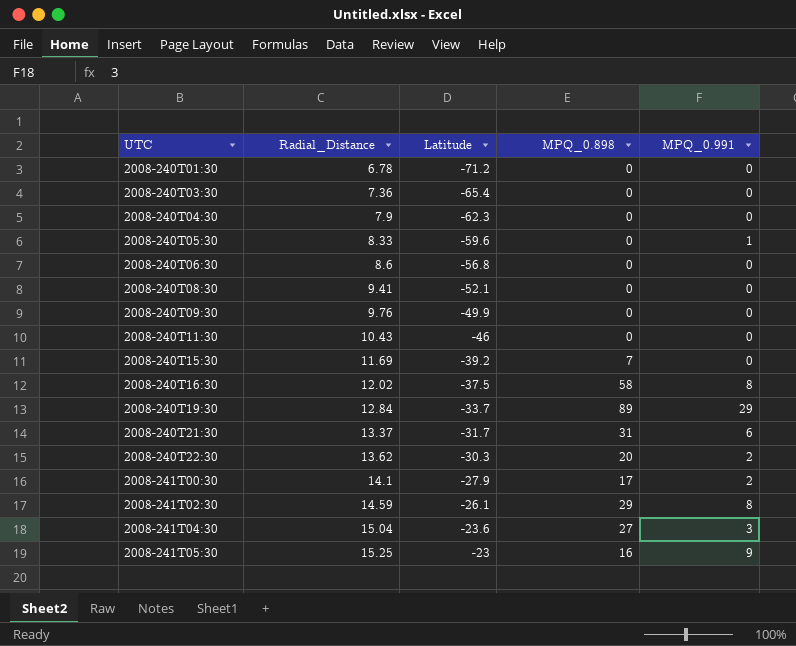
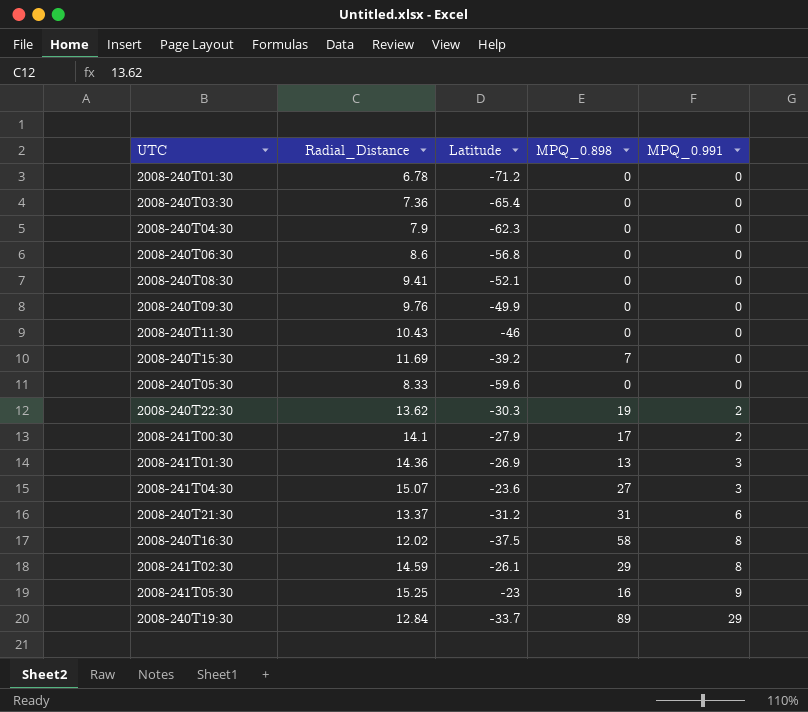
row order: UTC ascending -> MPQ_0.991 ascending
2008-240T05:30 | MPQ_0.991: 1 -> 0
2008-240T22:30 | MPQ_0.898: 20 -> 19
row 2008-241T01:30: none -> 14.36 | -26.9 | 13 | 3
2008-241T04:30 | Radial_Distance: 15.04 -> 15.07
2008-240T21:30 | Latitude: -31.7 -> -31.2

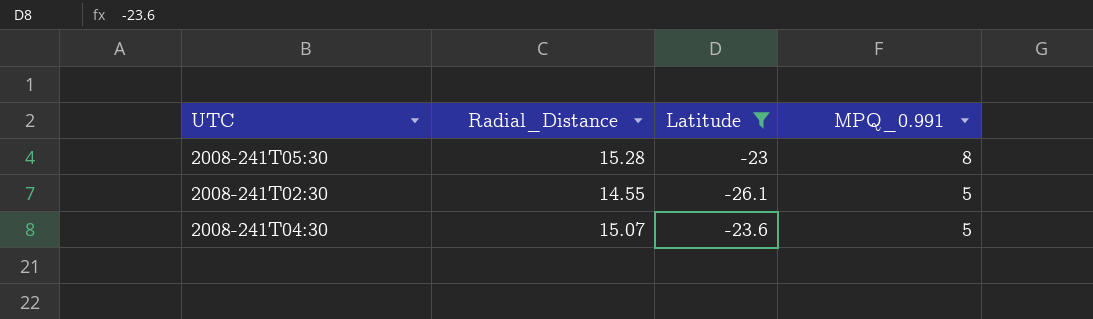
filter: none -> Latitude >= -26.1
row order: MPQ_0.991 ascending -> MPQ_0.991 descending
column MPQ_0.898 | position: 4 -> none
2008-241T05:30 | Radial_Distance: 15.25 -> 15.28
2008-241T05:30 | MPQ_0.991: 9 -> 8
2008-241T02:30 | Radial_Distance: 14.59 -> 14.55
2008-241T02:30 | MPQ_0.991: 8 -> 5
2008-241T04:30 | MPQ_0.991: 3 -> 5

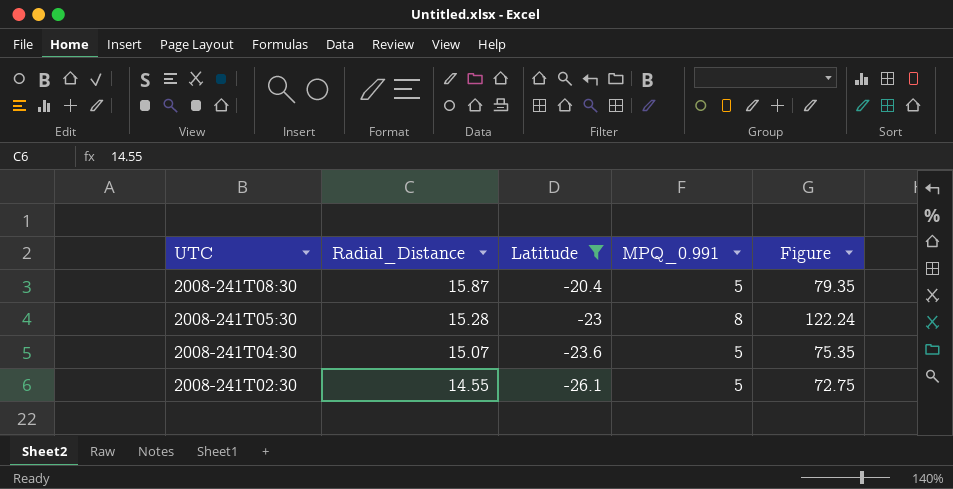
row order: MPQ_0.991 descending -> UTC descending
column Figure | formula: none -> [Radial_Distance] * [MPQ_0.991]
row 2008-241T08:30: none -> 15.87 | -20.4 | 5 | 79.35

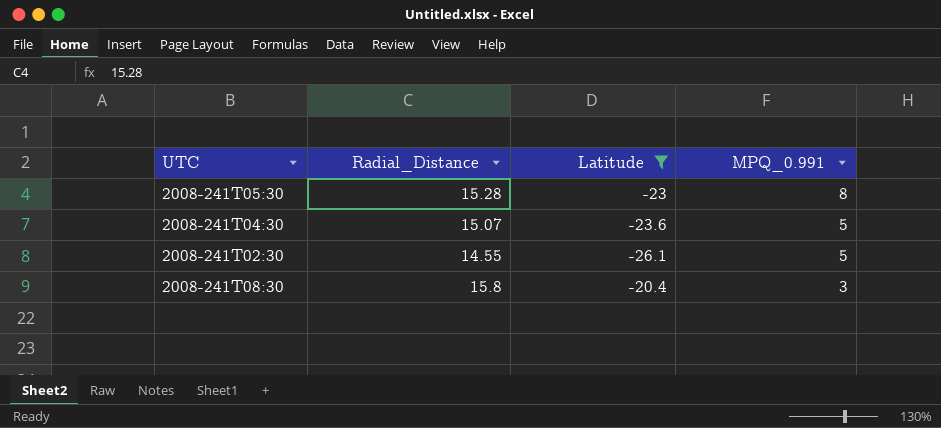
row order: UTC descending -> MPQ_0.991 descending
column Figure | formula: [Radial_Distance] * [MPQ_0.991] -> none
2008-241T08:30 | Radial_Distance: 15.87 -> 15.8
2008-241T08:30 | MPQ_0.991: 5 -> 3

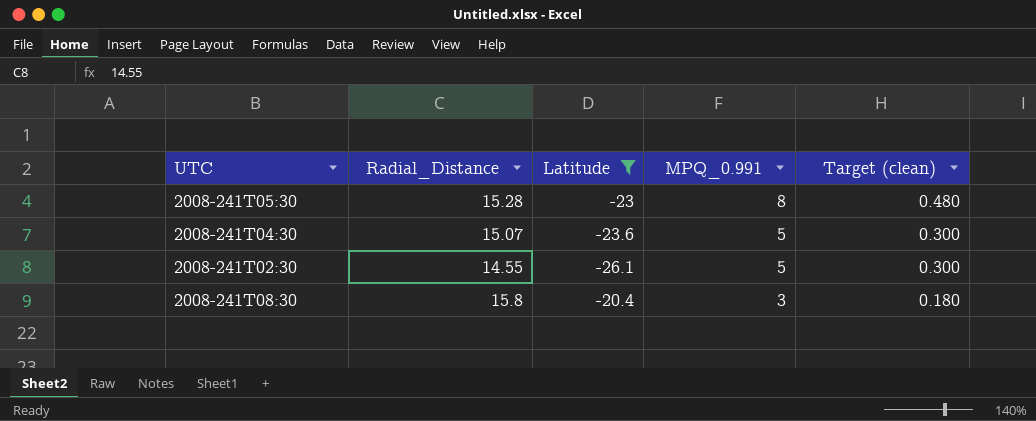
column Target (clean) | formula: none -> [MPQ_0.991] * 0.06

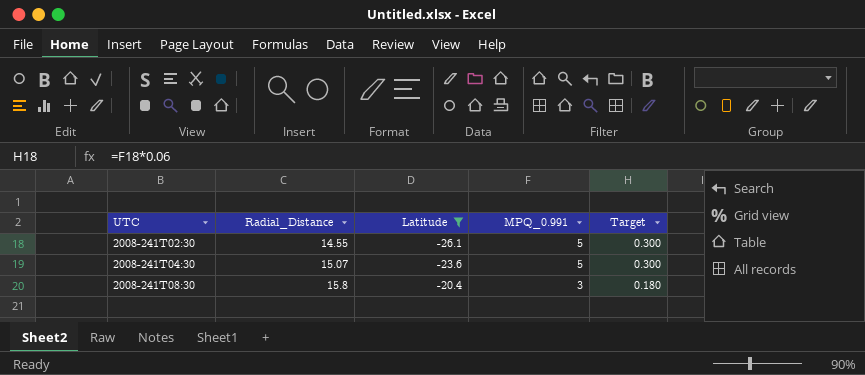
row order: MPQ_0.991 descending -> UTC ascending
column name: Target (clean) -> Target
row 2008-241T05:30: 15.28 | -23 | 8 | 0.480 -> none

